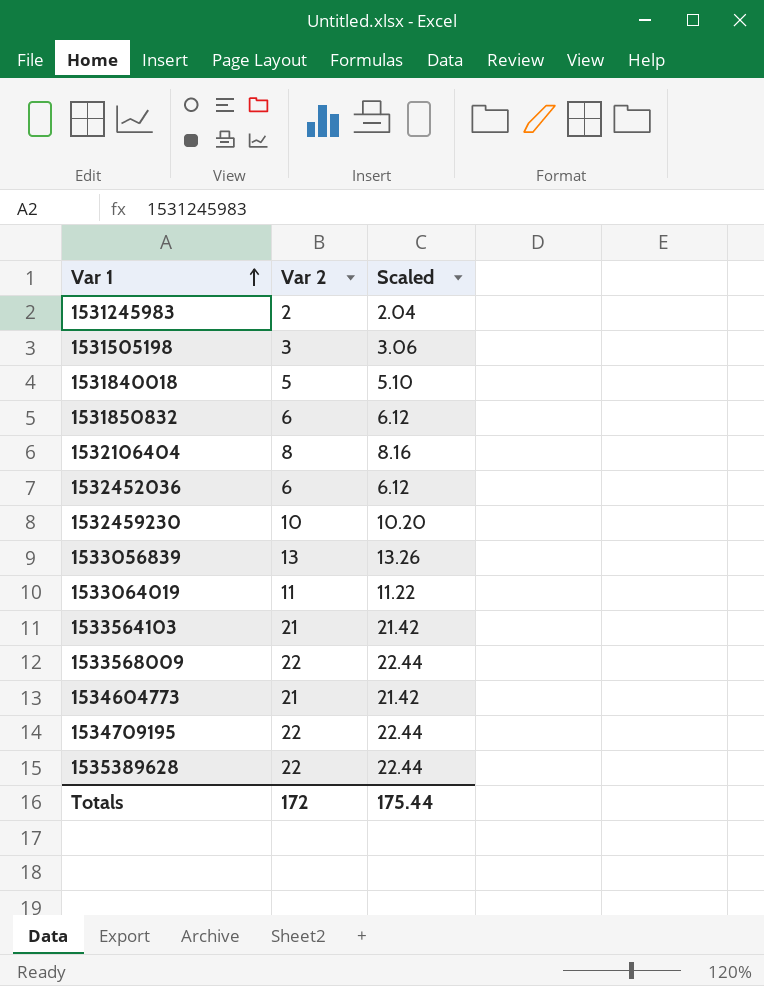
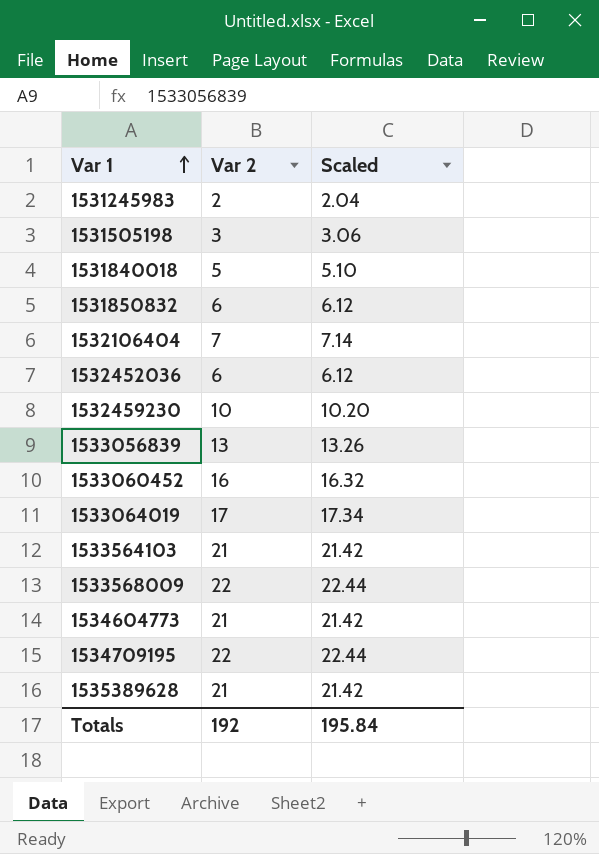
1532106404 | Var 2: 8 -> 7
1532106404 | Scaled: 8.16 -> 7.14
row 1533060452: none -> 16 | 16.32
1533064019 | Var 2: 11 -> 17
1533064019 | Scaled: 11.22 -> 17.34
1535389628 | Var 2: 22 -> 21
1535389628 | Scaled: 22.44 -> 21.42
Totals | Var 2: 172 -> 192
Totals | Scaled: 175.44 -> 195.84

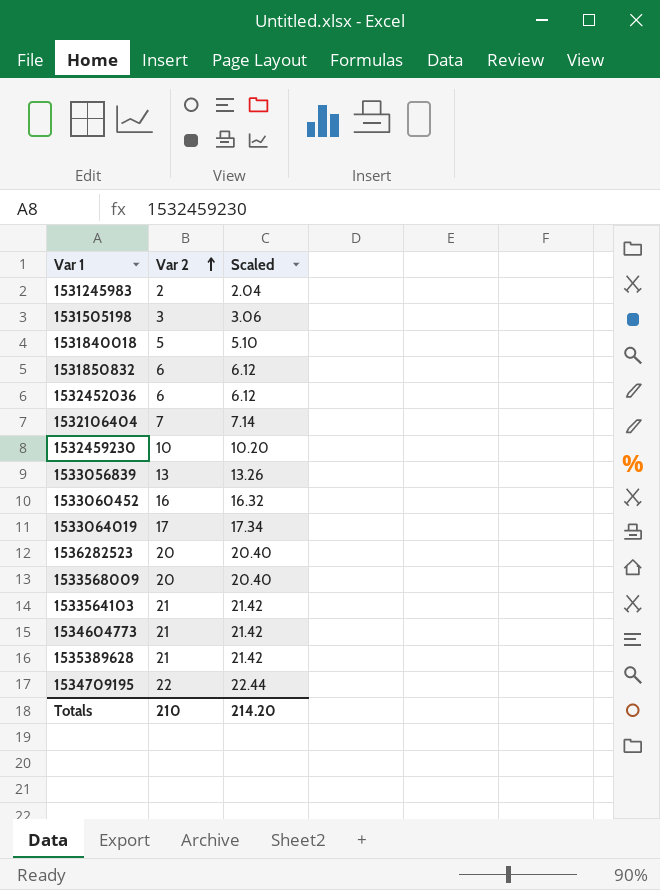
row order: Var 1 ascending -> Var 2 ascending
row 1536282523: none -> 20 | 20.40
1533568009 | Var 2: 22 -> 20
1533568009 | Scaled: 22.44 -> 20.40
Totals | Var 2: 192 -> 210
Totals | Scaled: 195.84 -> 214.20

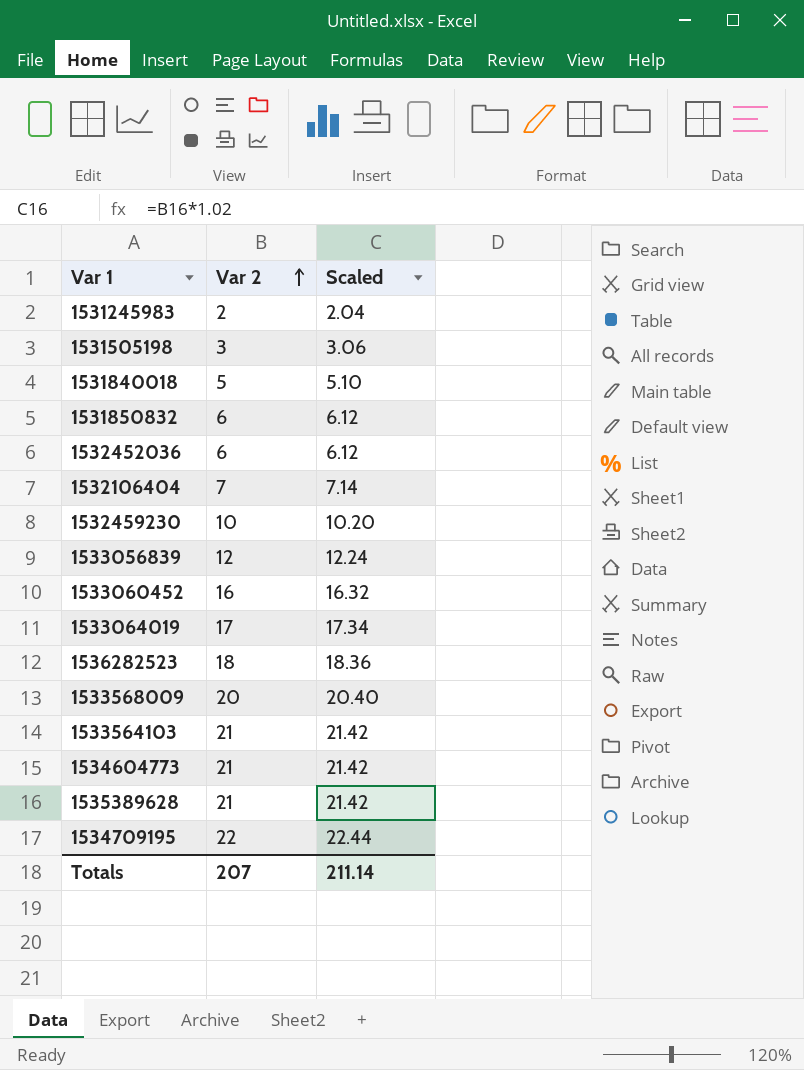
1533056839 | Var 2: 13 -> 12
1533056839 | Scaled: 13.26 -> 12.24
1536282523 | Var 2: 20 -> 18
1536282523 | Scaled: 20.40 -> 18.36
Totals | Var 2: 210 -> 207
Totals | Scaled: 214.20 -> 211.14

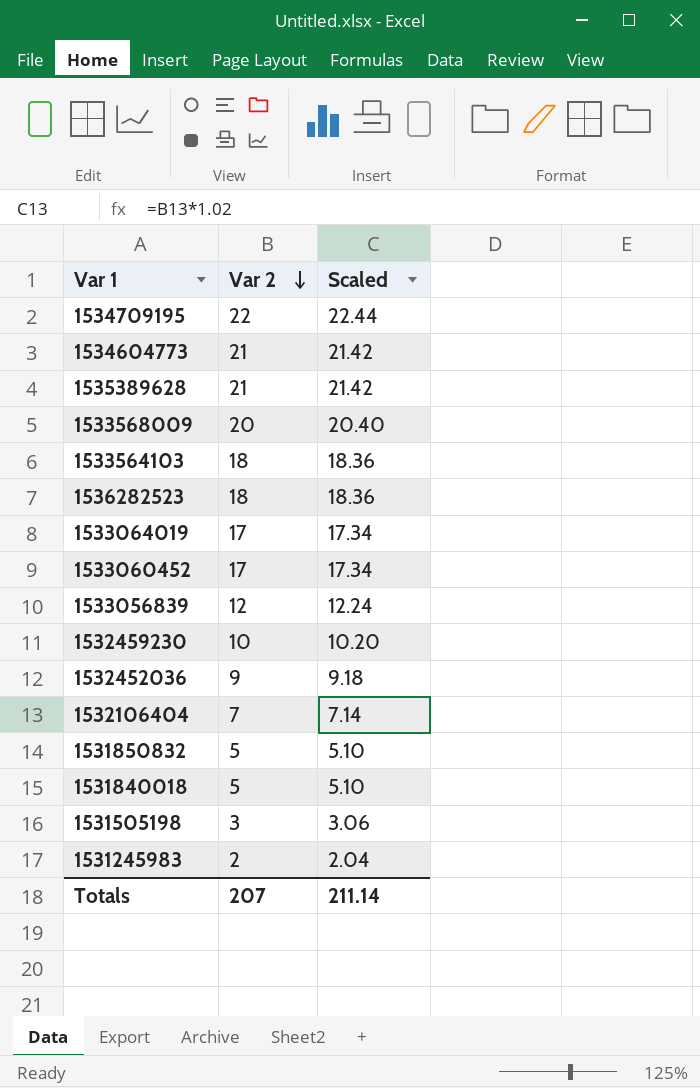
row order: Var 2 ascending -> Var 2 descending
1533564103 | Var 2: 21 -> 18
1533564103 | Scaled: 21.42 -> 18.36
1533060452 | Var 2: 16 -> 17
1533060452 | Scaled: 16.32 -> 17.34
1532452036 | Var 2: 6 -> 9
1532452036 | Scaled: 6.12 -> 9.18
1531850832 | Var 2: 6 -> 5
1531850832 | Scaled: 6.12 -> 5.10

